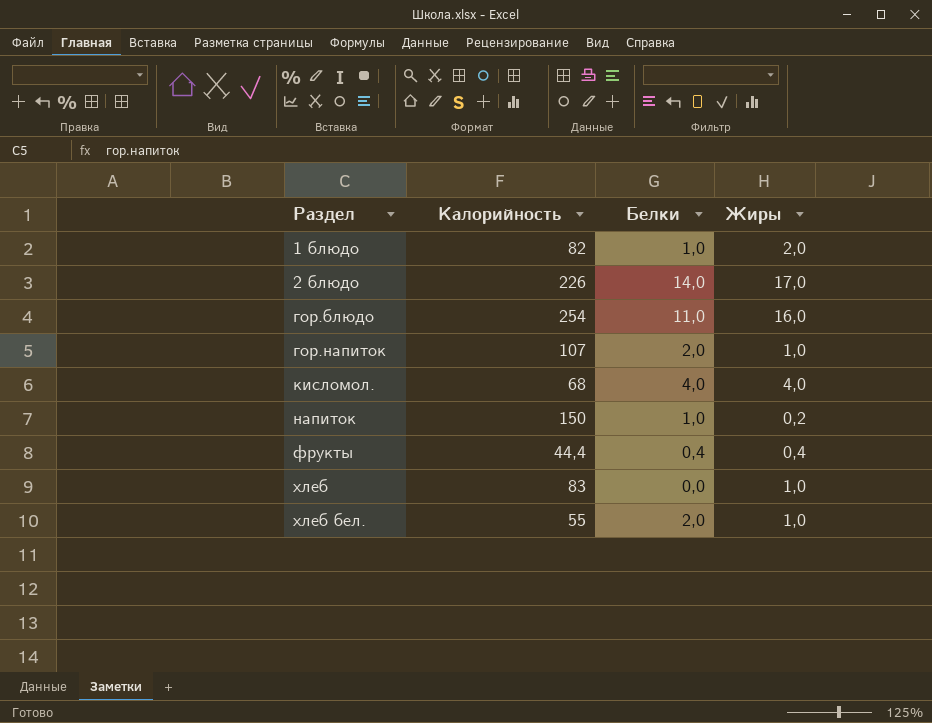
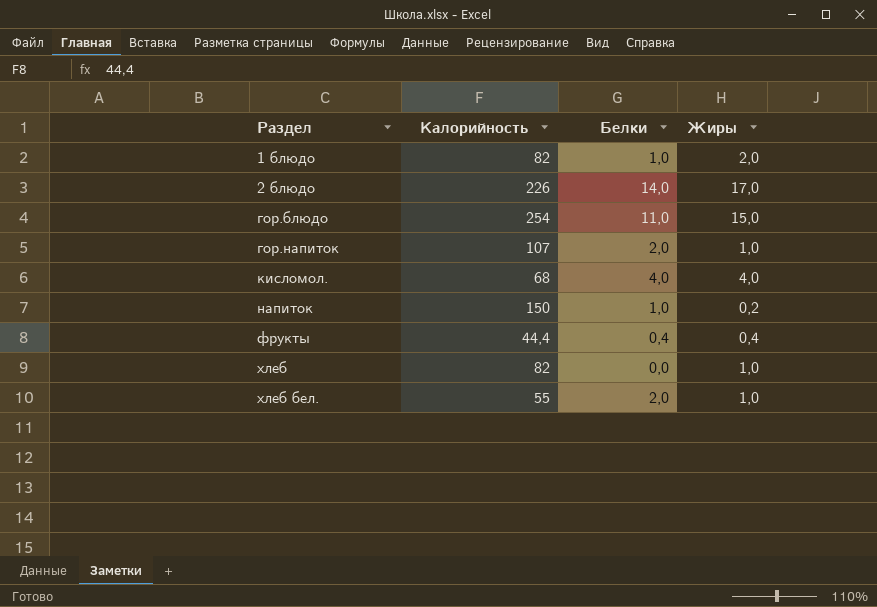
гор.блюдо | Жиры: 16,0 -> 15,0
хлеб | Калорийность: 83 -> 82

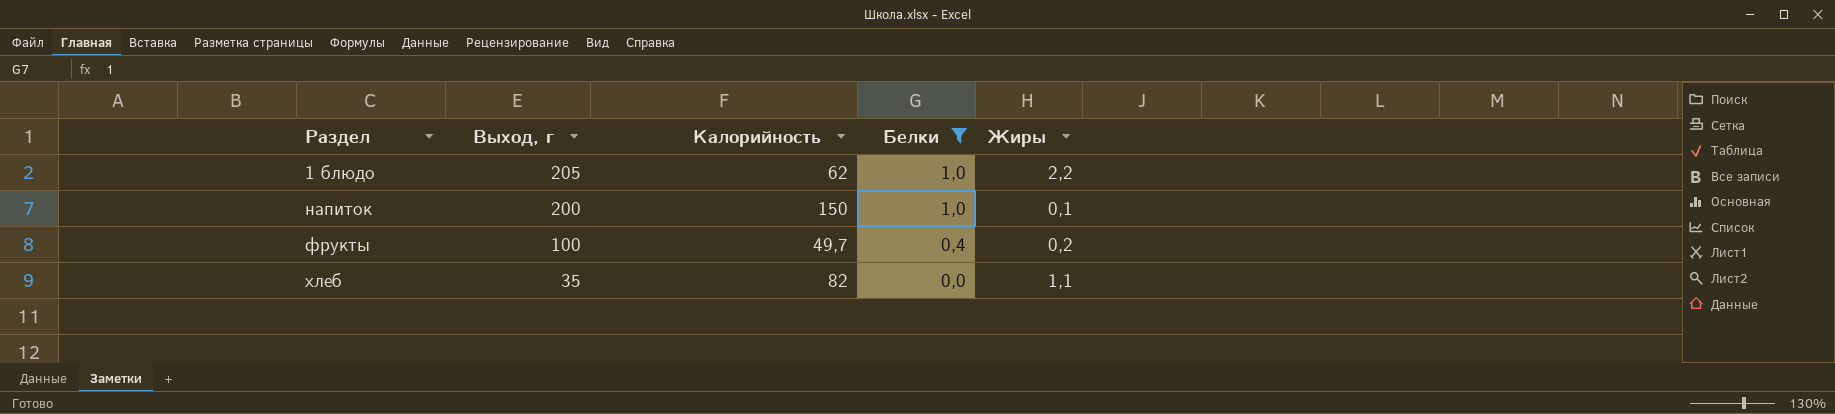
filter: none -> Белки <= 1,0
column Выход, г | position: none -> 2
1 блюдо | Калорийность: 82 -> 62
1 блюдо | Жиры: 2,0 -> 2,2
напиток | Жиры: 0,2 -> 0,1
фрукты | Калорийность: 44,4 -> 49,7
фрукты | Жиры: 0,4 -> 0,2
хлеб | Жиры: 1,0 -> 1,1

